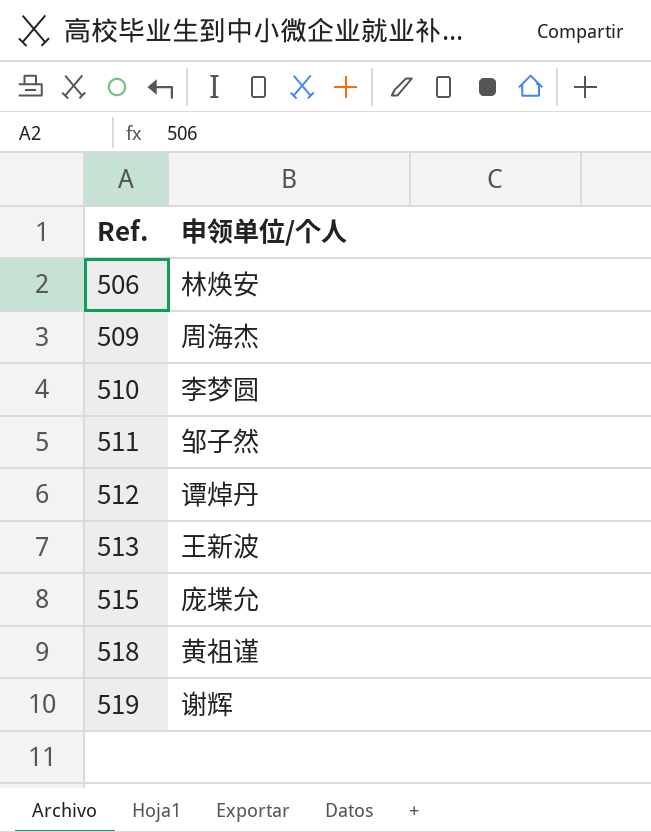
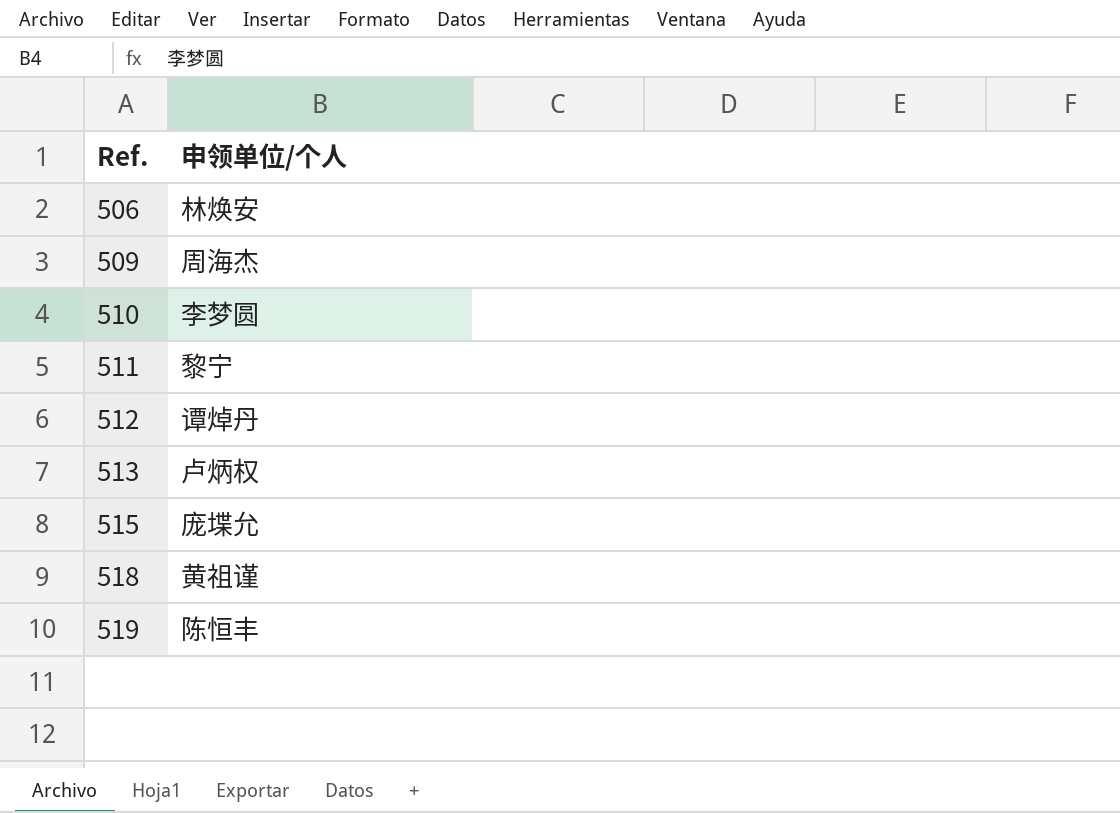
511 | 申领单位/个人: 邹子然 -> 黎宁
513 | 申领单位/个人: 王新波 -> 卢炳权
519 | 申领单位/个人: 谢辉 -> 陈恒丰

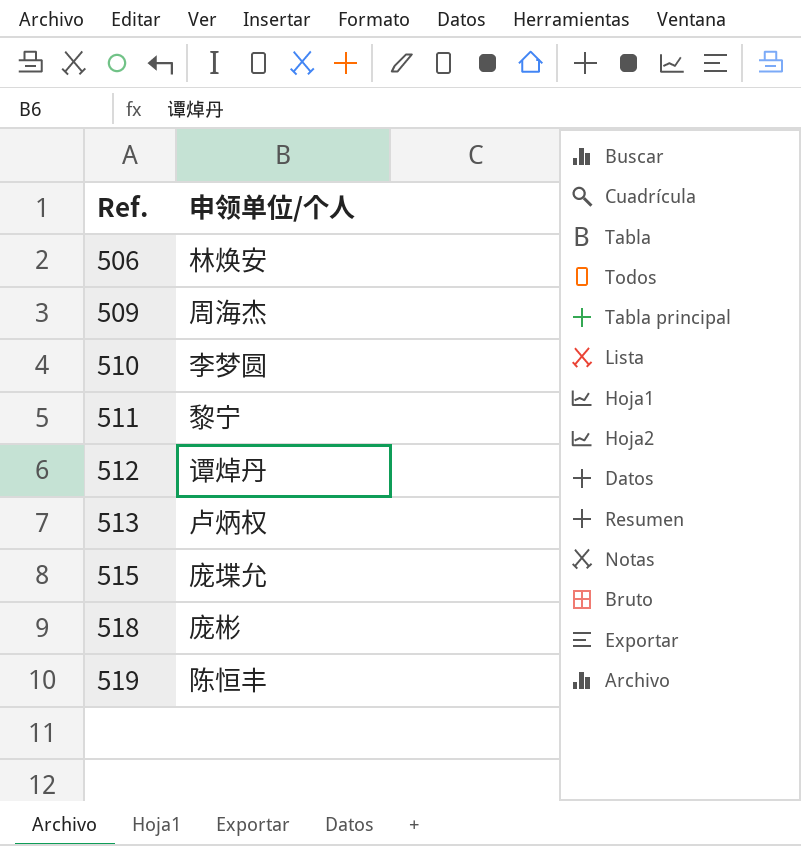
518 | 申领单位/个人: 黄祖谨 -> 庞彬

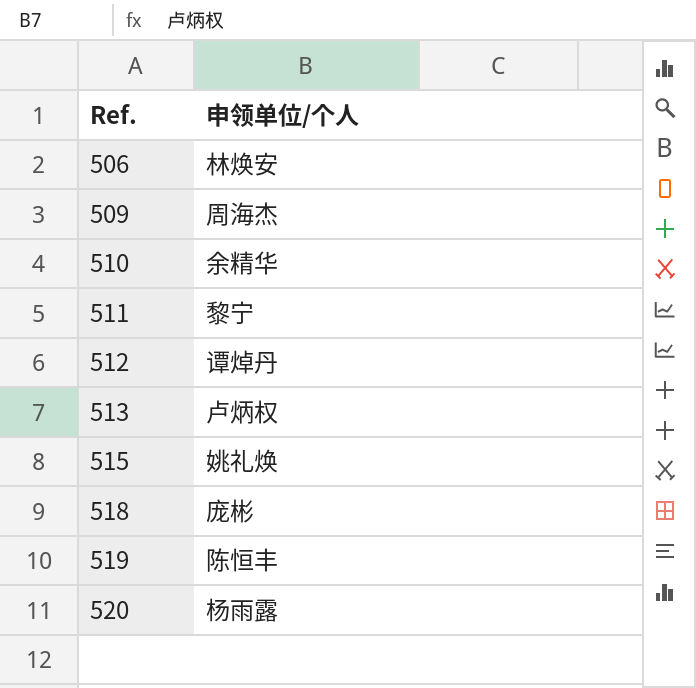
510 | 申领单位/个人: 李梦圆 -> 余精华
515 | 申领单位/个人: 庞堞允 -> 姚礼焕
row 520: none -> 杨雨露

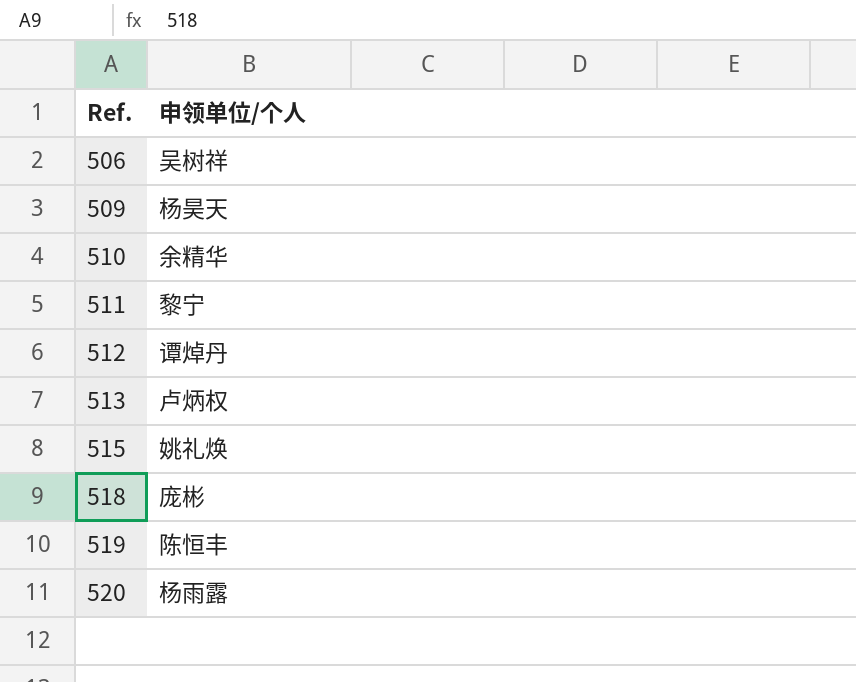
506 | 申领单位/个人: 林焕安 -> 吴树祥
509 | 申领单位/个人: 周海杰 -> 杨昊天

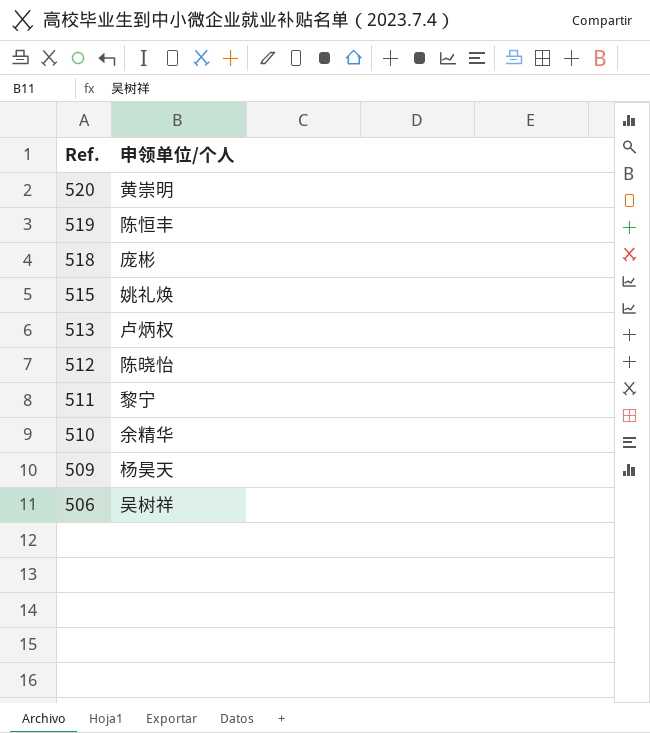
row order: Ref. ascending -> Ref. descending
520 | 申领单位/个人: 杨雨露 -> 黄崇明
512 | 申领单位/个人: 谭焯丹 -> 陈晓怡

